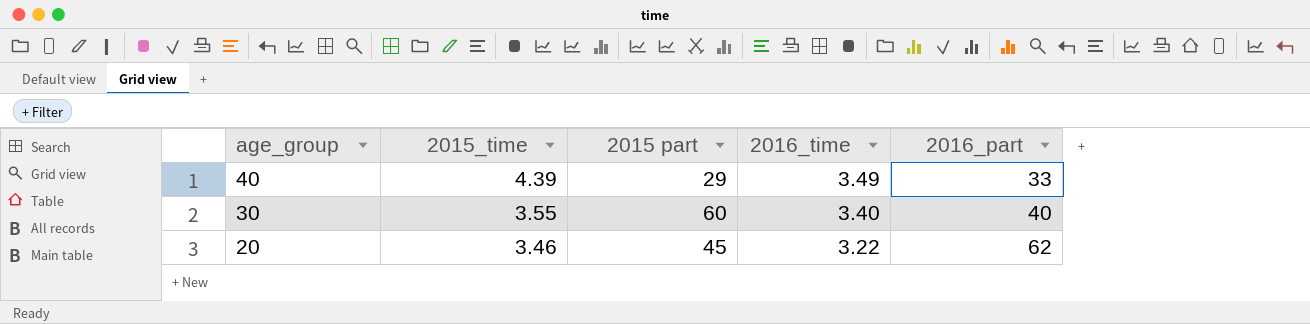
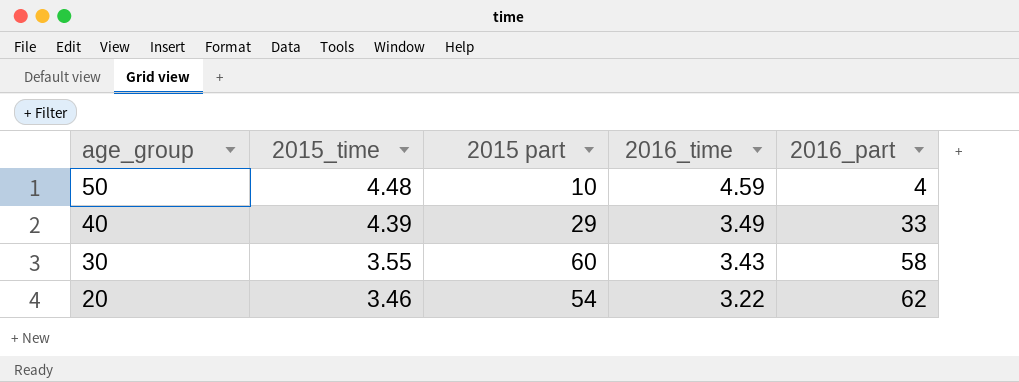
row 50: none -> 4.48 | 10 | 4.59 | 4
30 | 2016_time: 3.40 -> 3.43
30 | 2016_part: 40 -> 58
20 | 2015 part: 45 -> 54

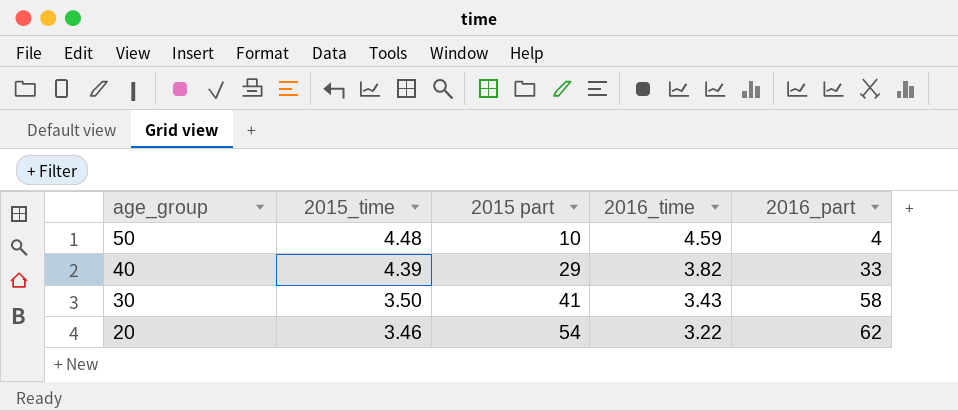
40 | 2016_time: 3.49 -> 3.82
30 | 2015_time: 3.55 -> 3.50
30 | 2015 part: 60 -> 41

